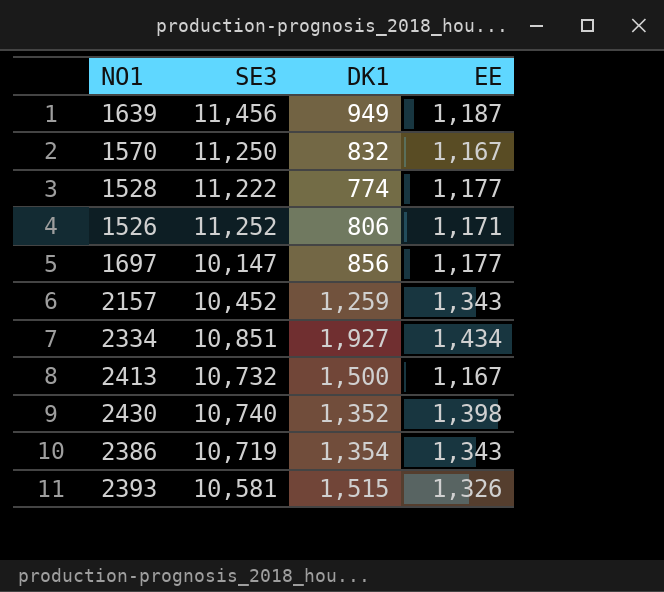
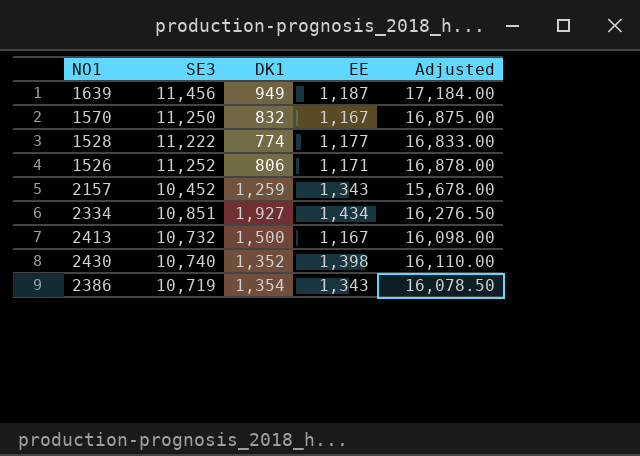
column Adjusted | formula: none -> [SE3] * 1.5
row 1697: 10,147 | 856 | 1,177 -> none
row 2393: 10,581 | 1,515 | 1,326 -> none

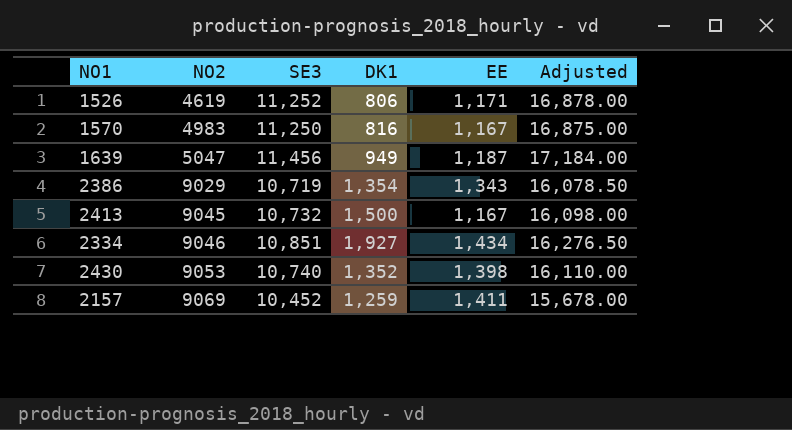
row order: none -> NO2 ascending
column NO2 | position: none -> 2
row 1528: 11,222 | 774 | 1,177 | 16,833.00 -> none
1570 | DK1: 832 -> 816
2157 | EE: 1,343 -> 1,411

